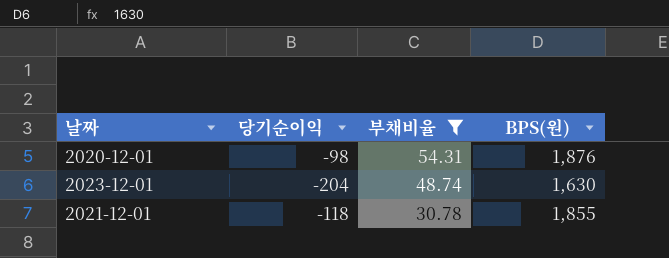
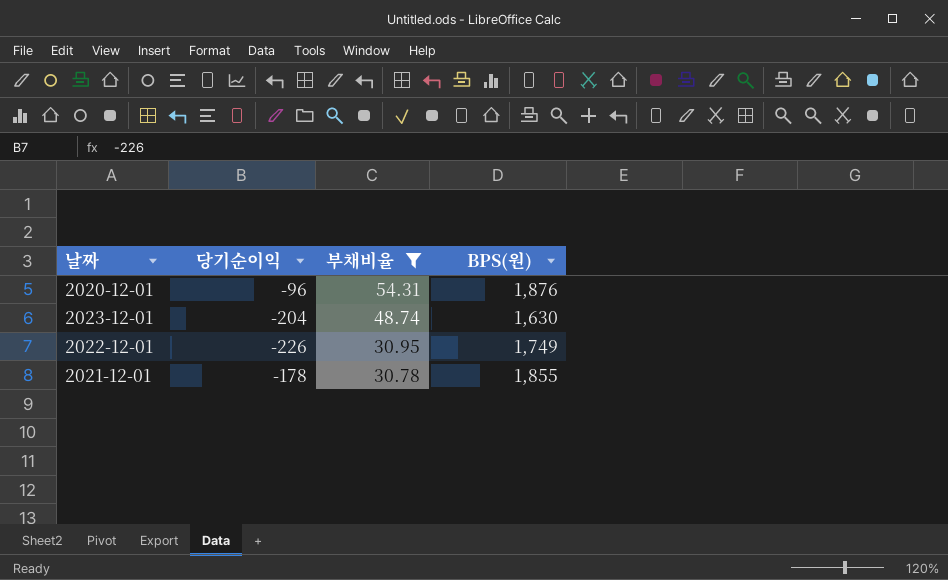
2020-12-01 | 당기순이익: -98 -> -96
row 2022-12-01: none -> -226 | 30.95 | 1,749
2021-12-01 | 당기순이익: -118 -> -178

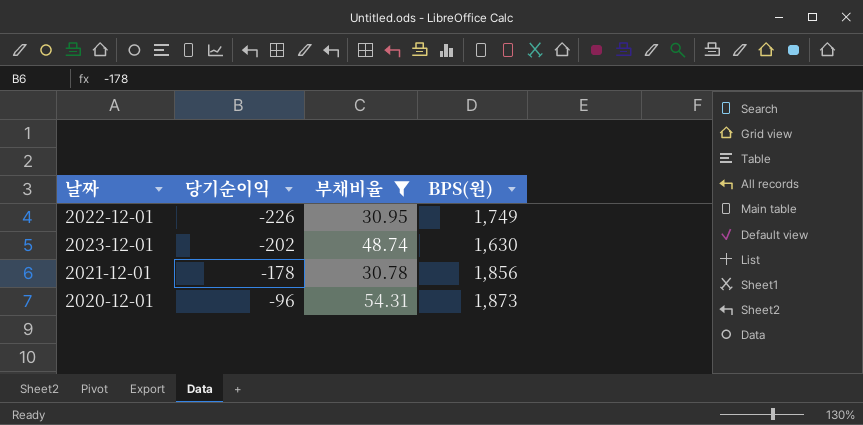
row order: 부채비율 descending -> 당기순이익 ascending
2023-12-01 | 당기순이익: -204 -> -202
2021-12-01 | BPS(원): 1,855 -> 1,856
2020-12-01 | BPS(원): 1,876 -> 1,873

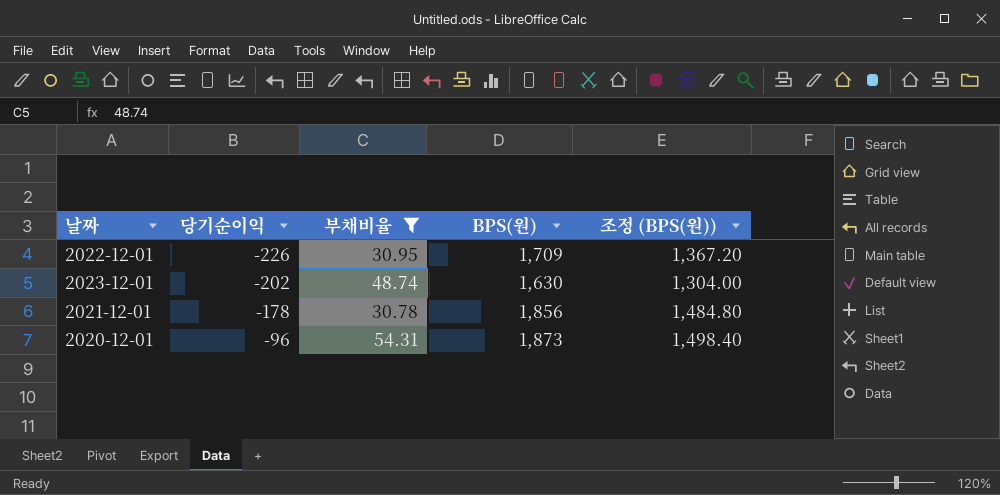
column 조정 (BPS(원)) | formula: none -> [BPS(원)] * 0.8
2022-12-01 | BPS(원): 1,749 -> 1,709

